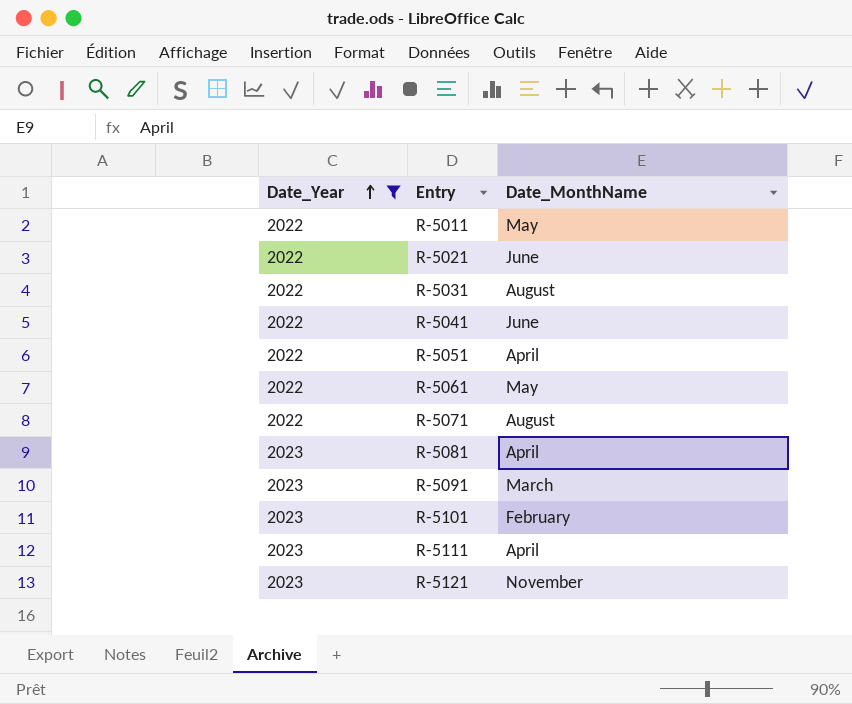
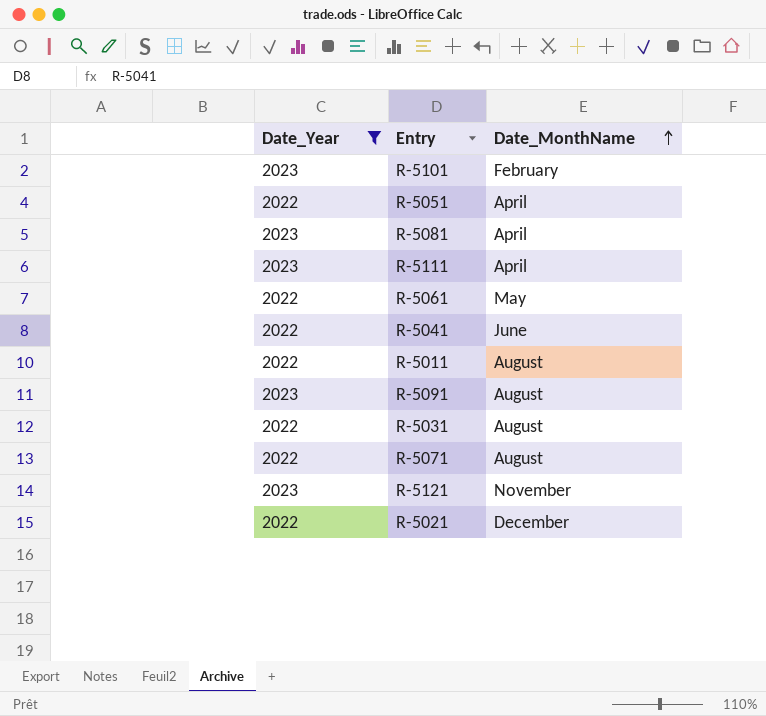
row order: Date_Year ascending -> Date_MonthName ascending
R-5011 | Date_MonthName: May -> August
R-5091 | Date_MonthName: March -> August
R-5021 | Date_MonthName: June -> December

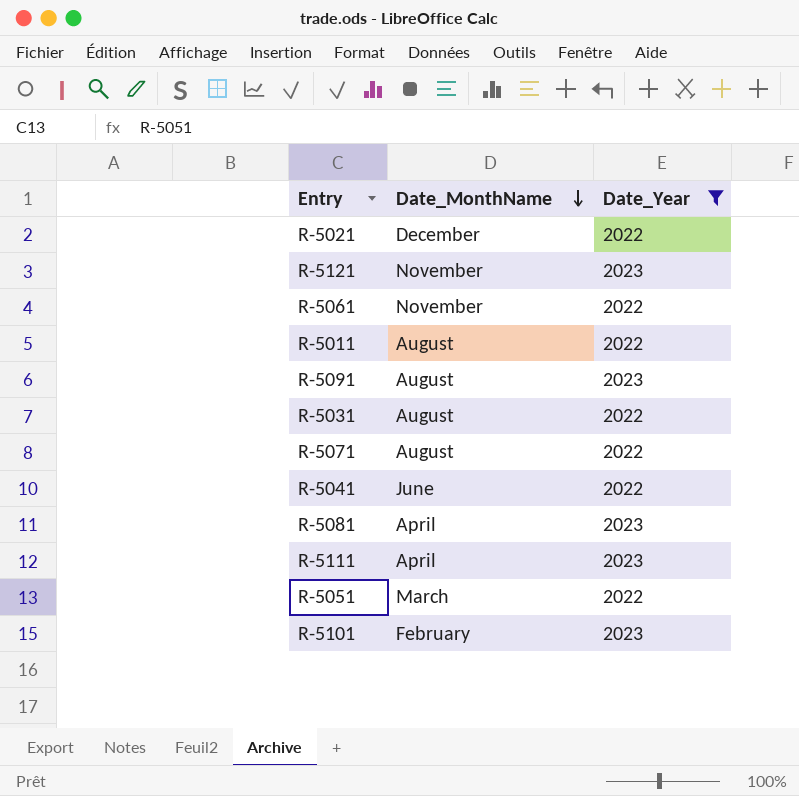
row order: Date_MonthName ascending -> Date_MonthName descending
column Date_Year | position: 1 -> 3
R-5061 | Date_MonthName: May -> November
R-5051 | Date_MonthName: April -> March

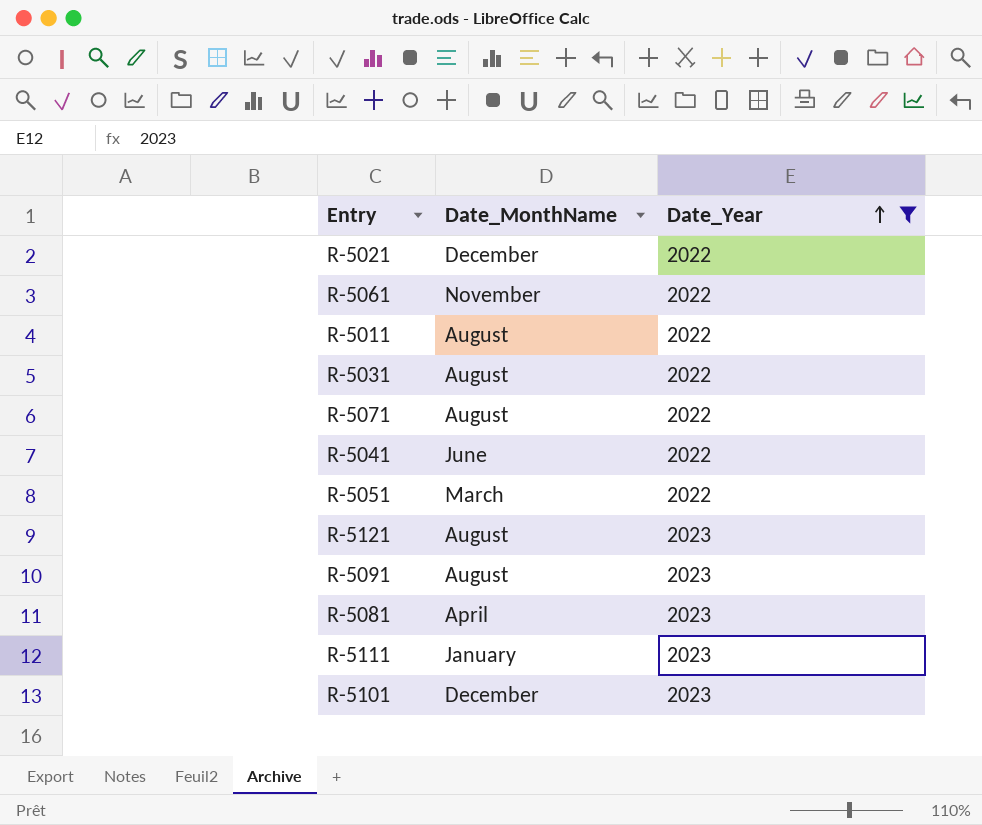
row order: Date_MonthName descending -> Date_Year ascending
R-5121 | Date_MonthName: November -> August
R-5111 | Date_MonthName: April -> January
R-5101 | Date_MonthName: February -> December

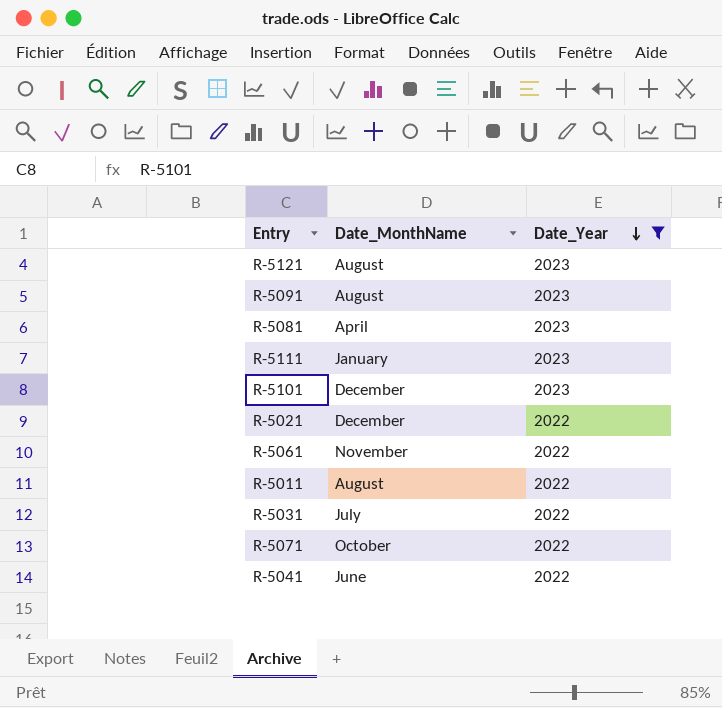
row order: Date_Year ascending -> Date_Year descending
row R-5051: March | 2022 -> none
R-5031 | Date_MonthName: August -> July
R-5071 | Date_MonthName: August -> October

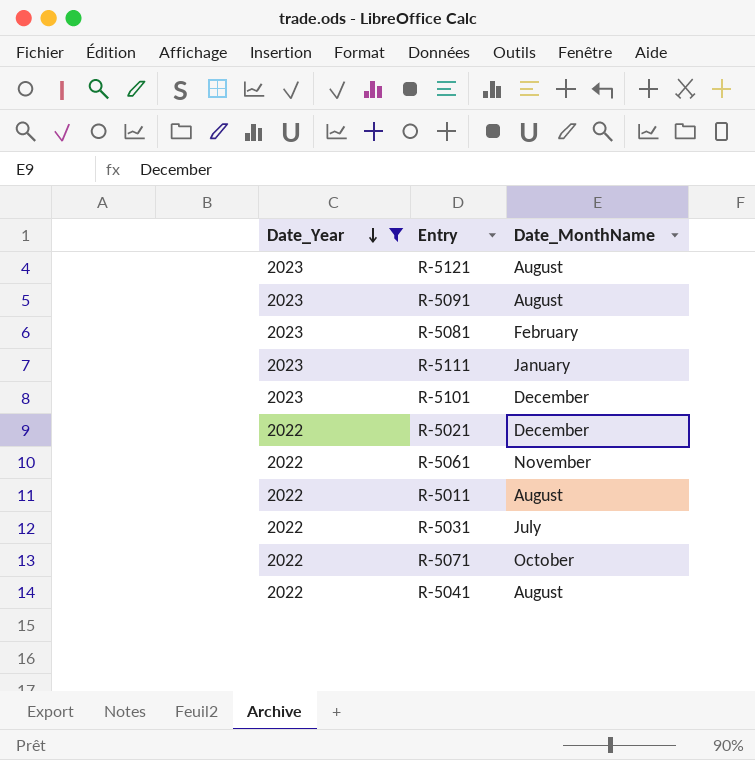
column Date_Year | position: 3 -> 1
R-5081 | Date_MonthName: April -> February
R-5041 | Date_MonthName: June -> August

